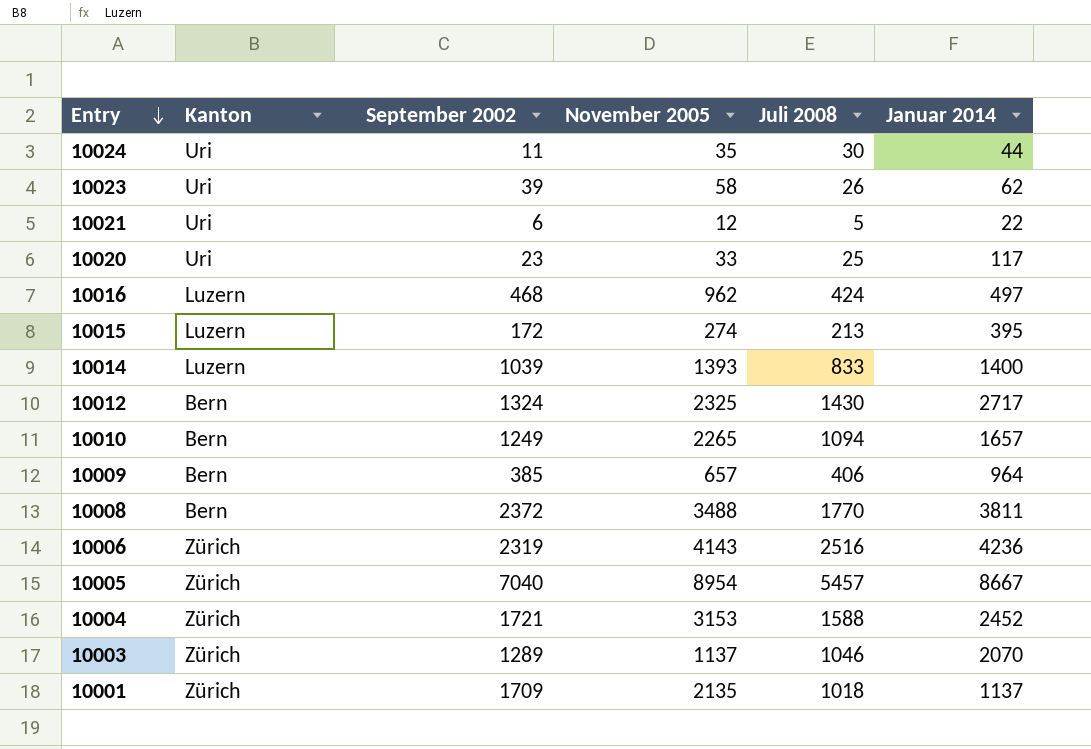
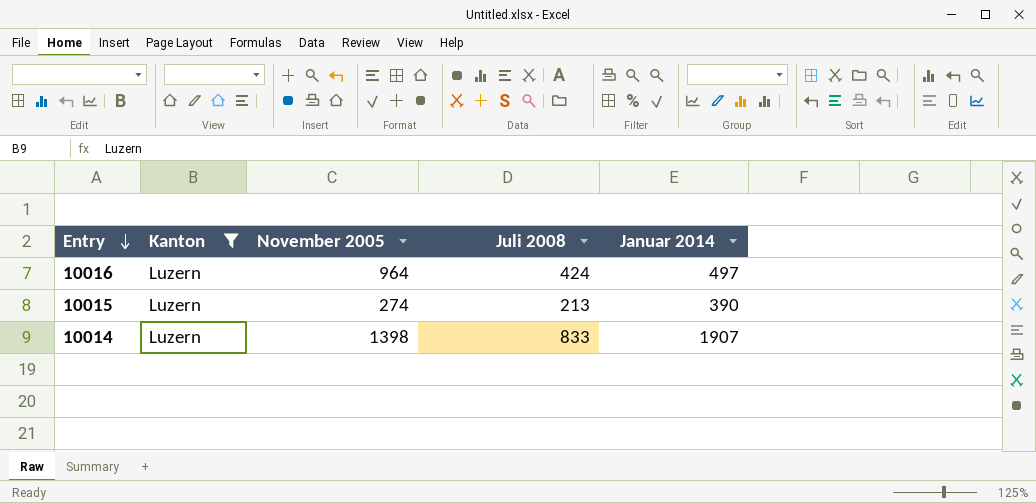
filter: none -> Kanton = Luzern
column September 2002 | position: 3 -> none
10016 | November 2005: 962 -> 964
10015 | Januar 2014: 395 -> 390
10014 | November 2005: 1393 -> 1398
10014 | Januar 2014: 1400 -> 1907

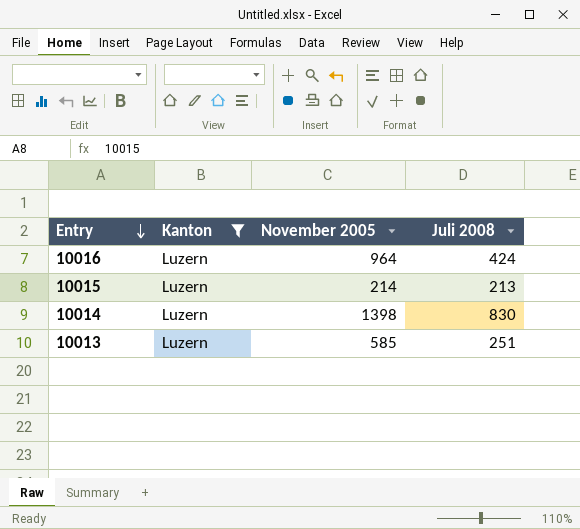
column Januar 2014 | position: 5 -> none
10015 | November 2005: 274 -> 214
10014 | Juli 2008: 833 -> 830
row 10013: none -> Luzern | 585 | 251

